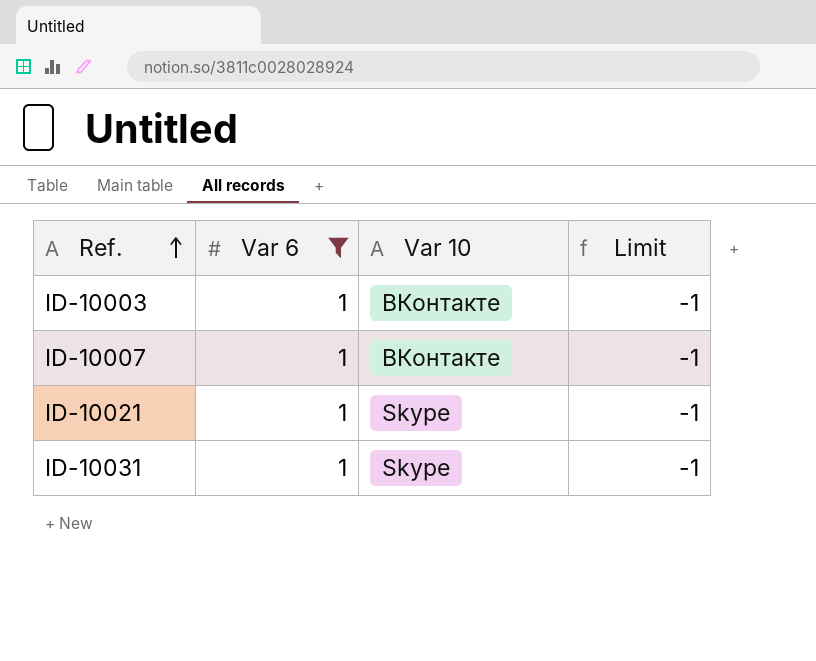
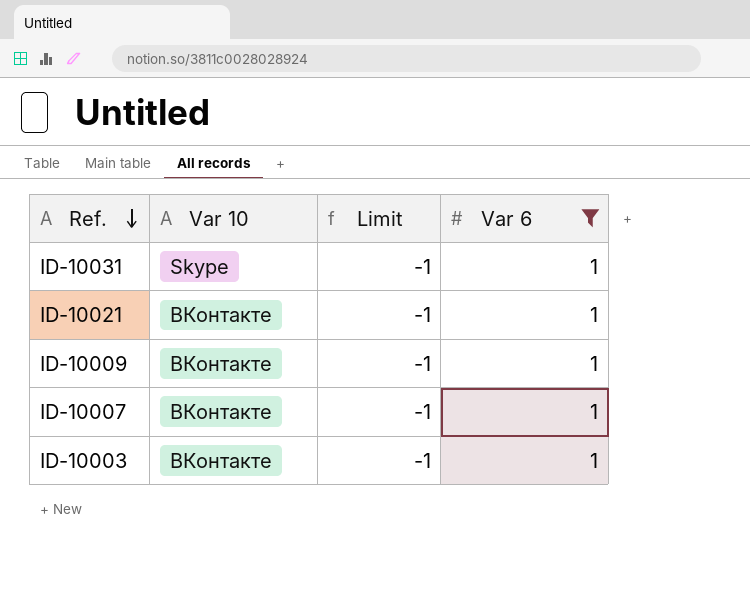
row order: Ref. ascending -> Ref. descending
column Var 6 | position: 2 -> 4
ID-10021 | Var 10: Skype -> ВКонтакте
row ID-10009: none -> ВКонтакте | -1 | 1

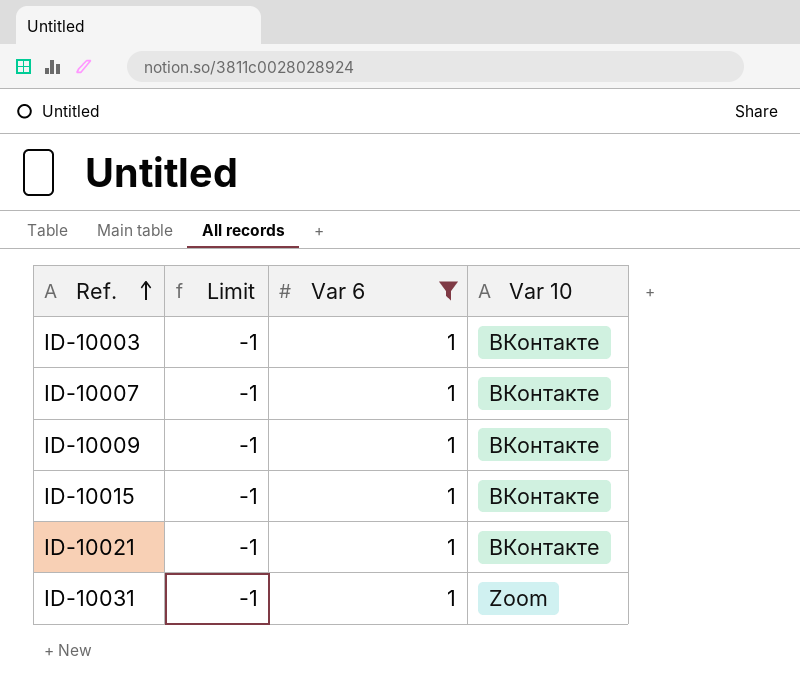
row order: Ref. descending -> Ref. ascending
column Var 10 | position: 2 -> 4
row ID-10015: none -> -1 | 1 | ВКонтакте
ID-10031 | Var 10: Skype -> Zoom

